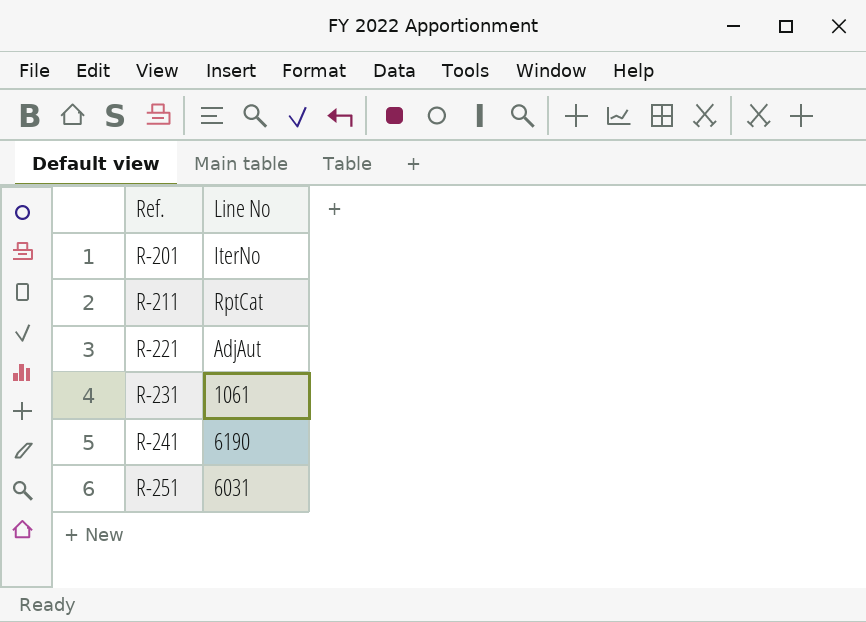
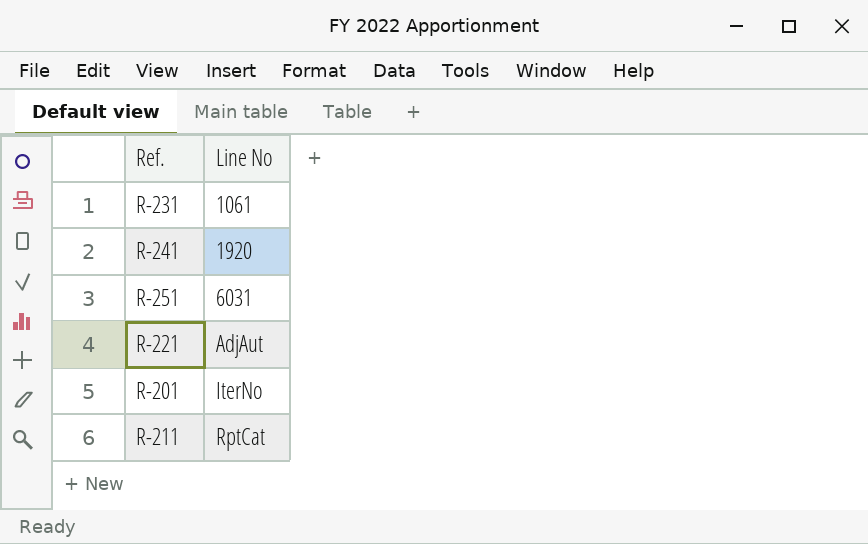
row order: Ref. ascending -> Line No ascending
R-241 | Line No: 6190 -> 1920

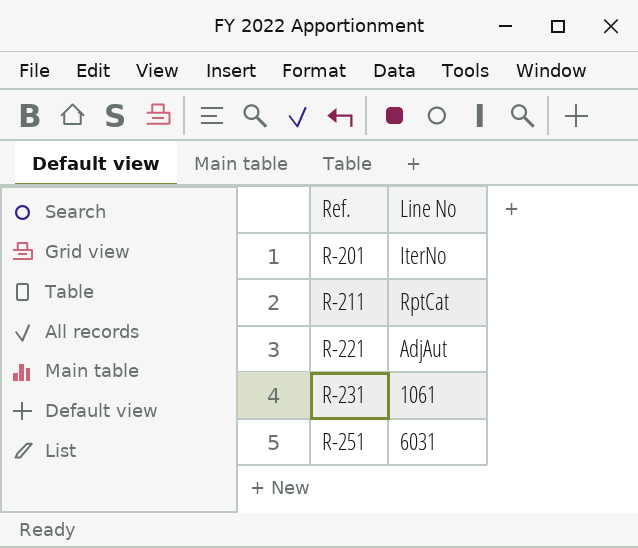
row order: Line No ascending -> Ref. ascending
row R-241: 1920 -> none

